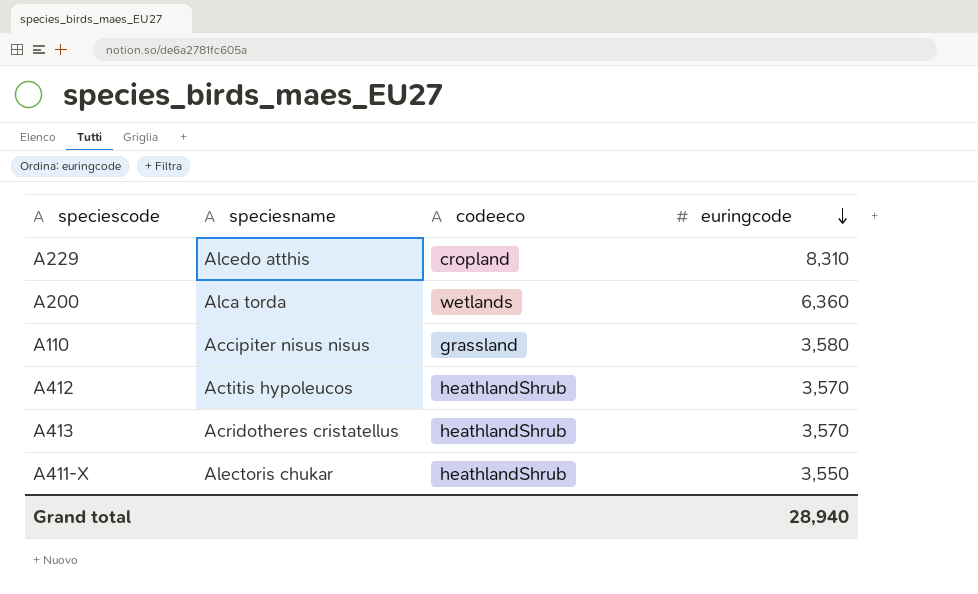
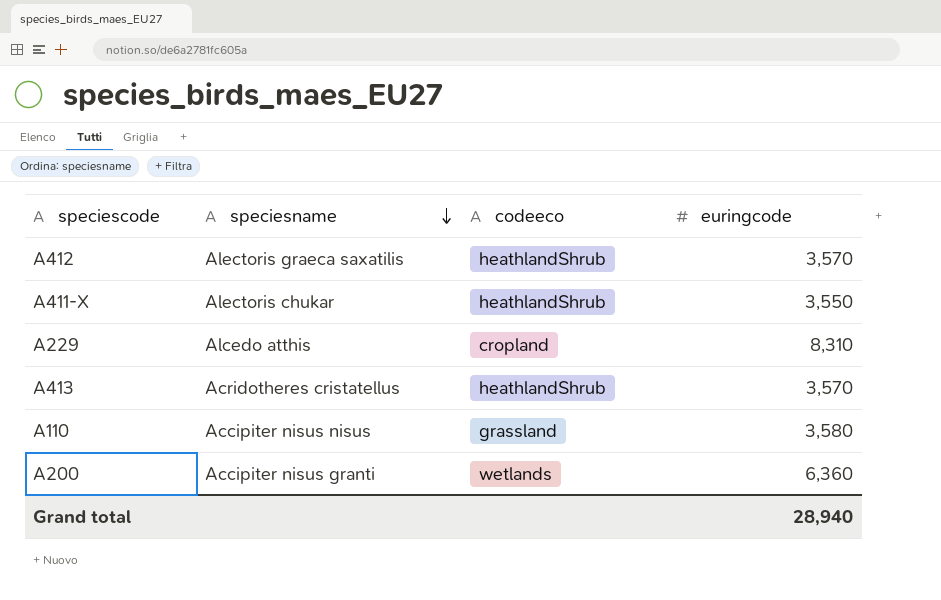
row order: euringcode descending -> speciesname descending
A412 | speciesname: Actitis hypoleucos -> Alectoris graeca saxatilis
A200 | speciesname: Alca torda -> Accipiter nisus granti

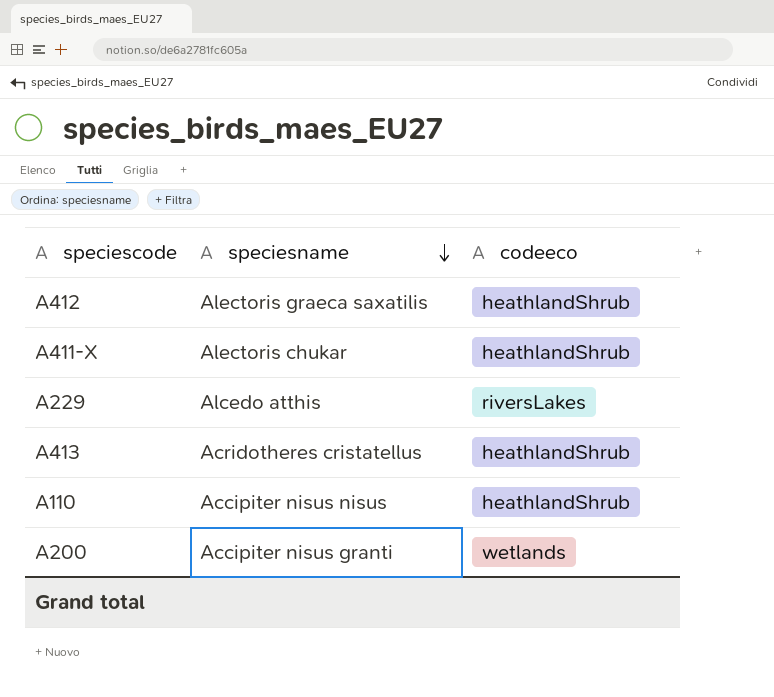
column euringcode | position: 4 -> none
A229 | codeeco: cropland -> riversLakes
A110 | codeeco: grassland -> heathlandShrub

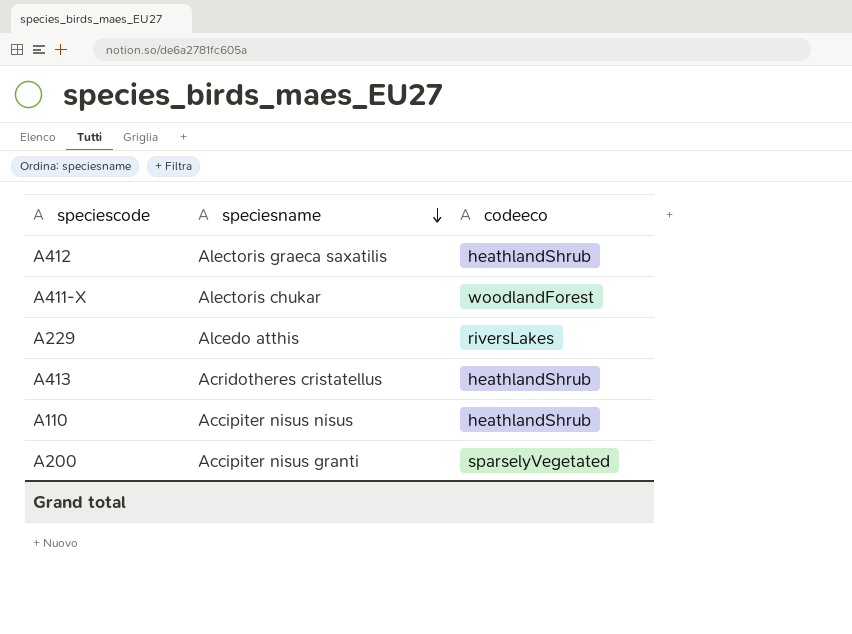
A411-X | codeeco: heathlandShrub -> woodlandForest
A200 | codeeco: wetlands -> sparselyVegetated

